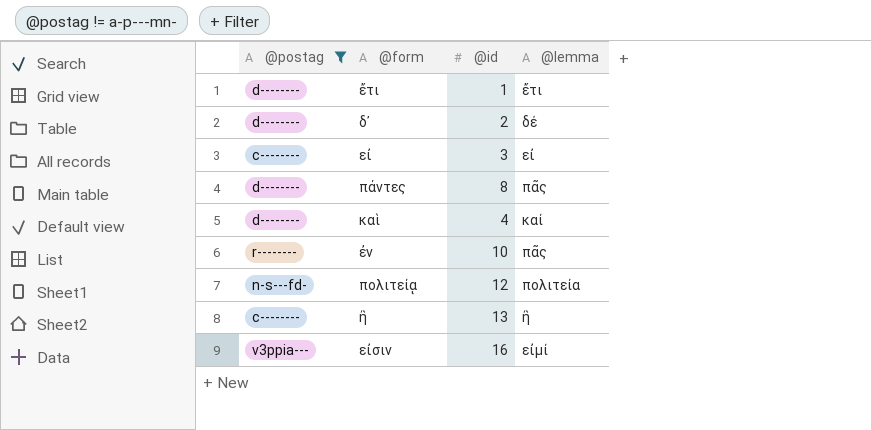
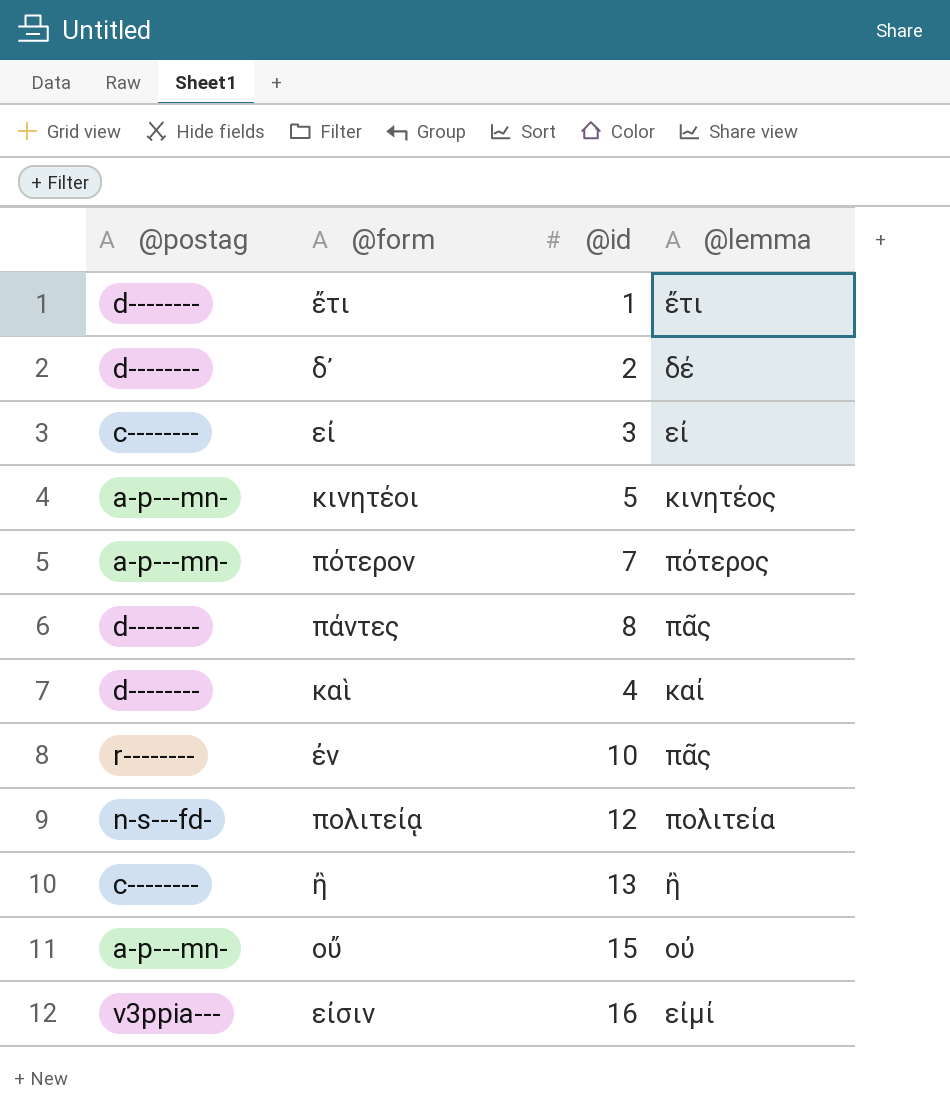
filter: @postag != a-p---mn- -> none

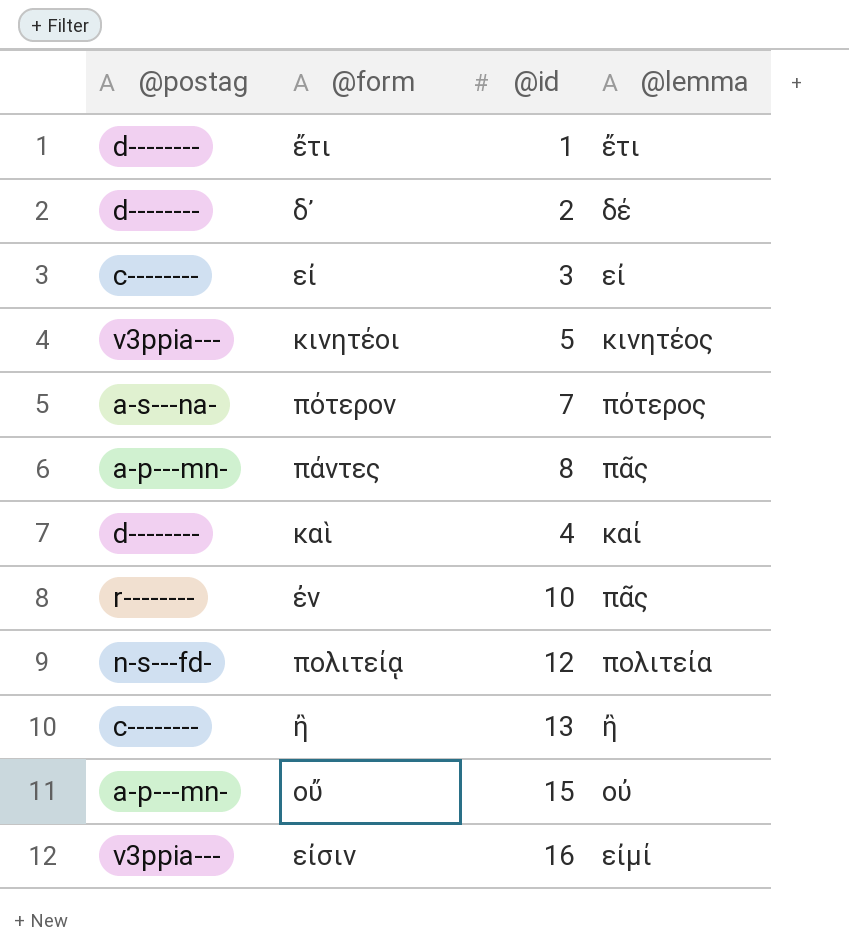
κινητέοι | @postag: a-p---mn- -> v3ppia---
πότερον | @postag: a-p---mn- -> a-s---na-
πάντες | @postag: d-------- -> a-p---mn-

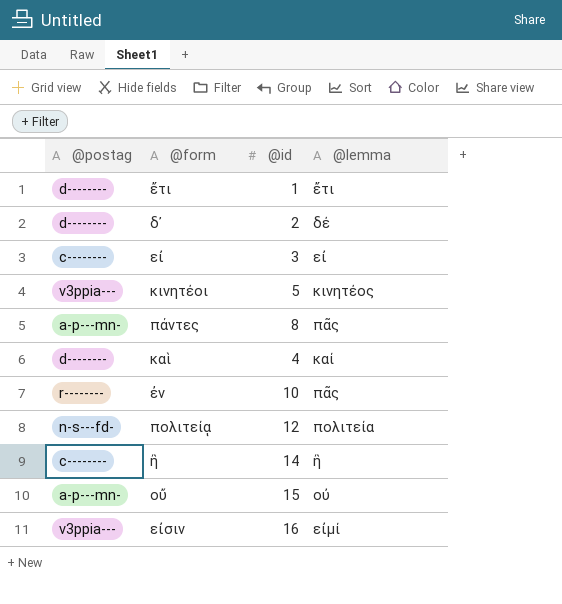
row πότερον: a-s---na- | 7 | πότερος -> none
ἢ | @id: 13 -> 14

